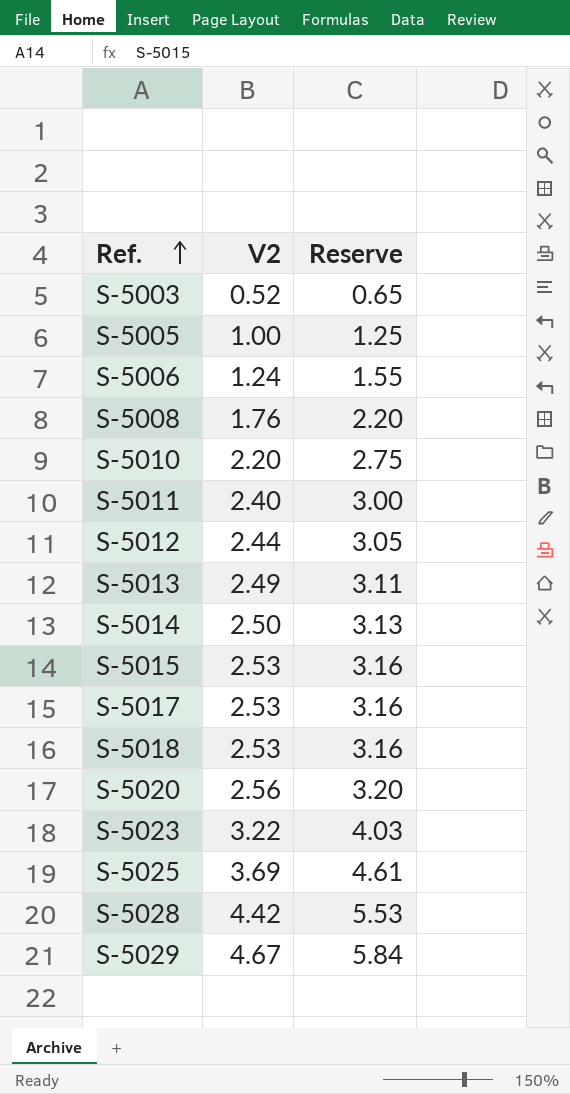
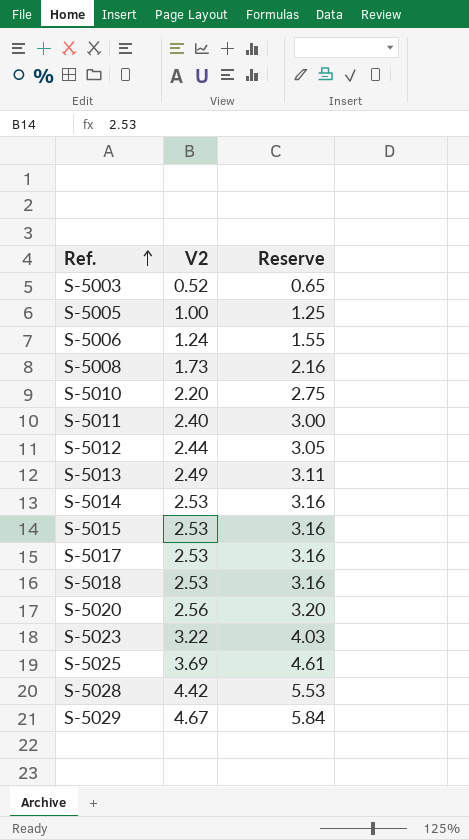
S-5008 | V2: 1.76 -> 1.73
S-5008 | Reserve: 2.20 -> 2.16
S-5014 | V2: 2.50 -> 2.53
S-5014 | Reserve: 3.13 -> 3.16

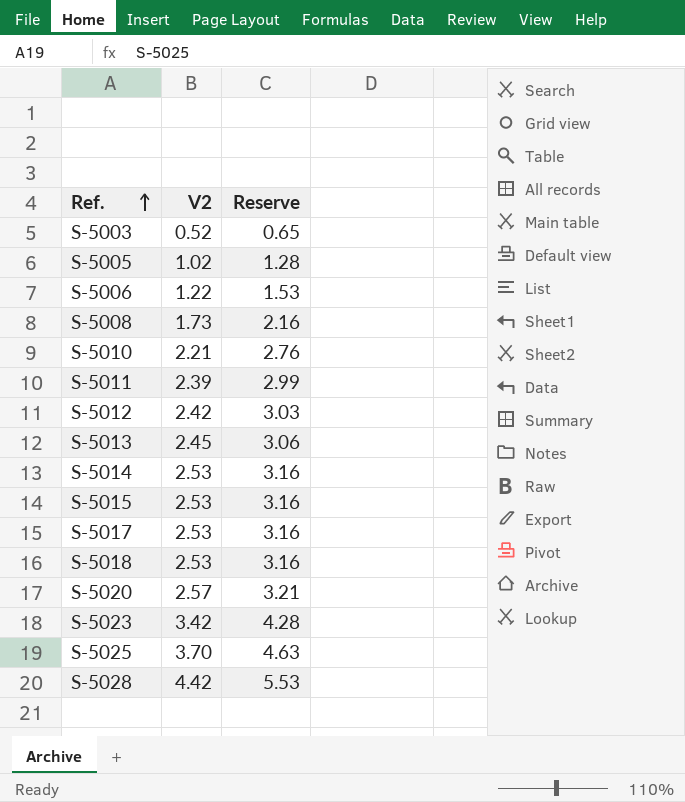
row S-5029: 4.67 | 5.84 -> none
S-5005 | V2: 1.00 -> 1.02
S-5005 | Reserve: 1.25 -> 1.28
S-5006 | V2: 1.24 -> 1.22
S-5006 | Reserve: 1.55 -> 1.53
S-5010 | V2: 2.20 -> 2.21
S-5010 | Reserve: 2.75 -> 2.76
S-5011 | V2: 2.40 -> 2.39
S-5011 | Reserve: 3.00 -> 2.99
S-5012 | V2: 2.44 -> 2.42
S-5012 | Reserve: 3.05 -> 3.03
S-5013 | V2: 2.49 -> 2.45
S-5013 | Reserve: 3.11 -> 3.06
S-5020 | V2: 2.56 -> 2.57
S-5020 | Reserve: 3.20 -> 3.21
S-5023 | V2: 3.22 -> 3.42
S-5023 | Reserve: 4.03 -> 4.28
S-5025 | V2: 3.69 -> 3.70
S-5025 | Reserve: 4.61 -> 4.63

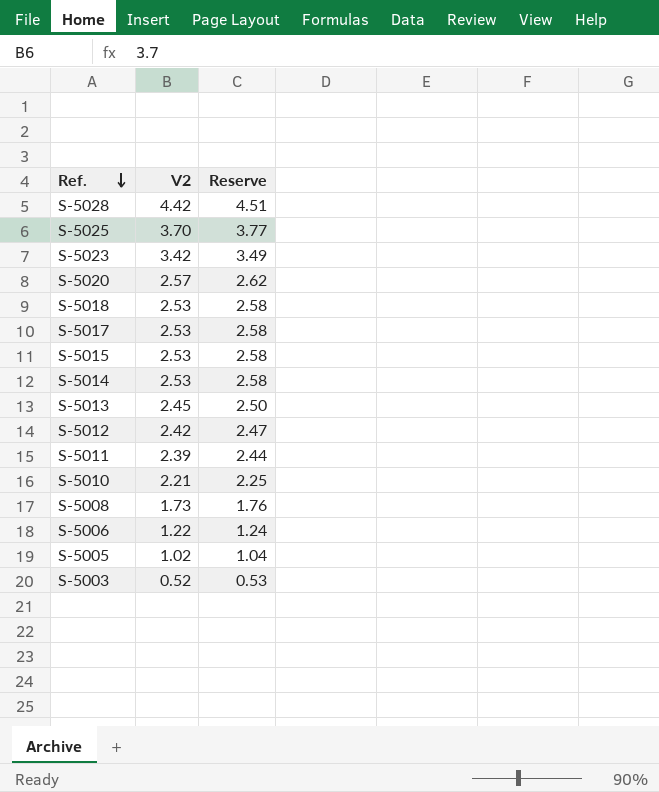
row order: Ref. ascending -> Ref. descending
column Reserve | formula: [V2] * 1.25 -> [V2] * 1.02

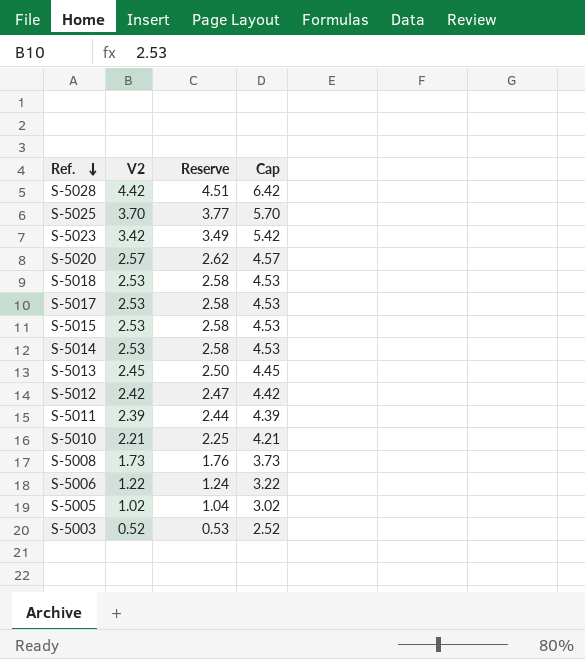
column Cap | formula: none -> [V2] + 2

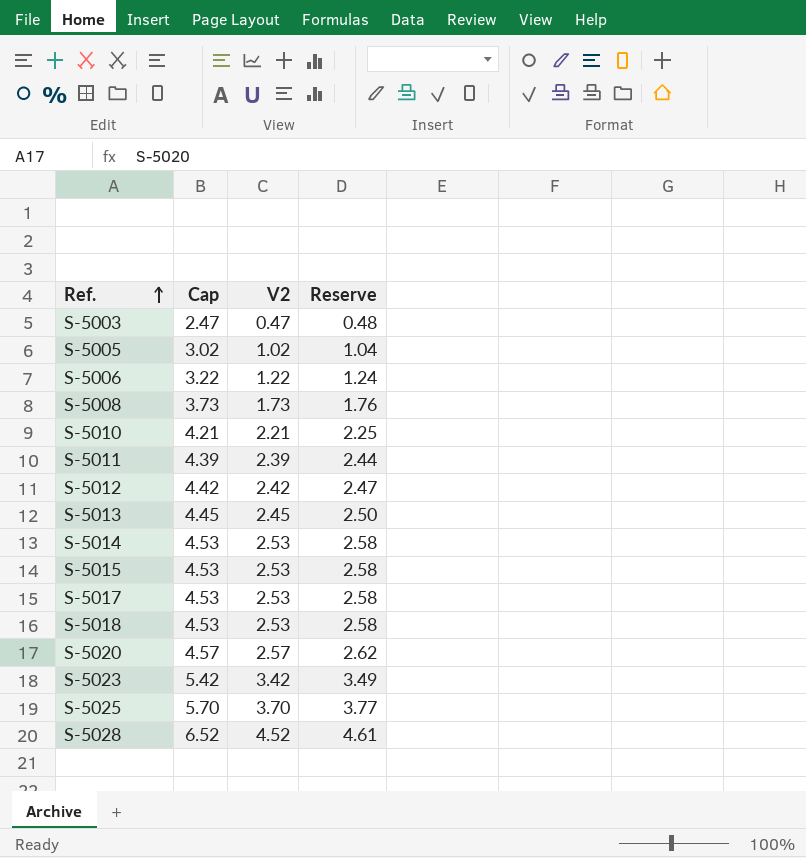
row order: Ref. descending -> Ref. ascending
column Cap | position: 4 -> 2
S-5003 | Cap: 2.52 -> 2.47
S-5003 | V2: 0.52 -> 0.47
S-5003 | Reserve: 0.53 -> 0.48
S-5028 | Cap: 6.42 -> 6.52
S-5028 | V2: 4.42 -> 4.52
S-5028 | Reserve: 4.51 -> 4.61

